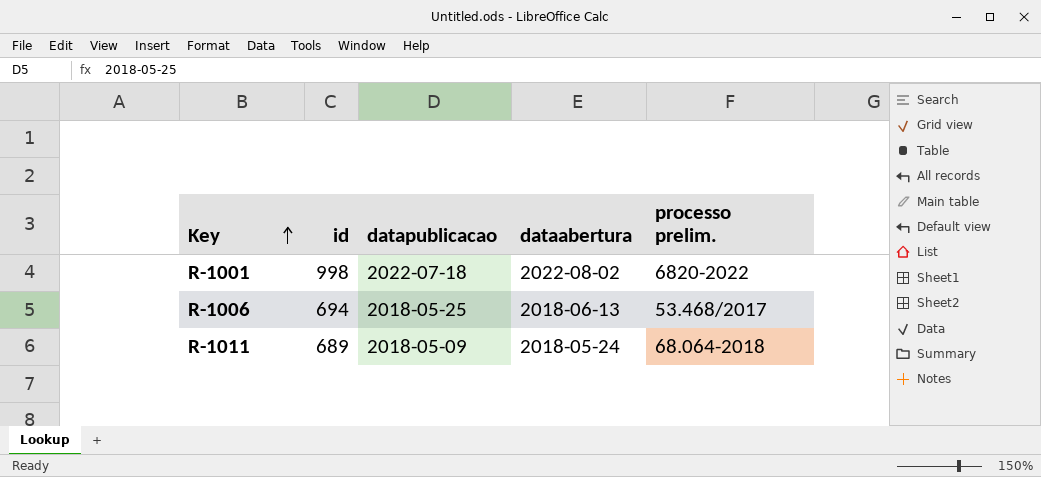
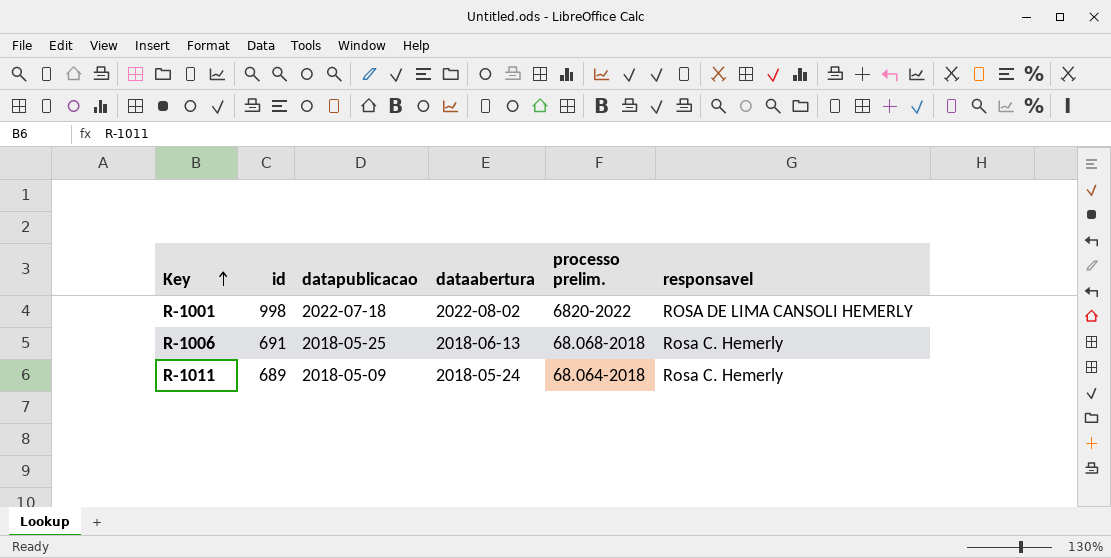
column responsavel | position: none -> 6
R-1006 | id: 694 -> 691
R-1006 | processo prelim.: 53.468/2017 -> 68.068-2018

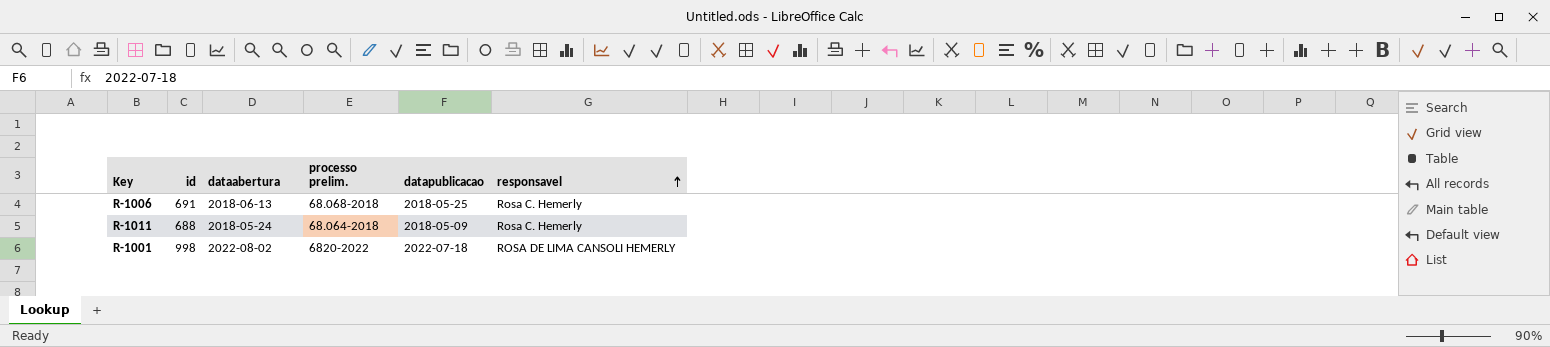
row order: Key ascending -> responsavel ascending
column datapublicacao | position: 3 -> 5
R-1011 | id: 689 -> 688

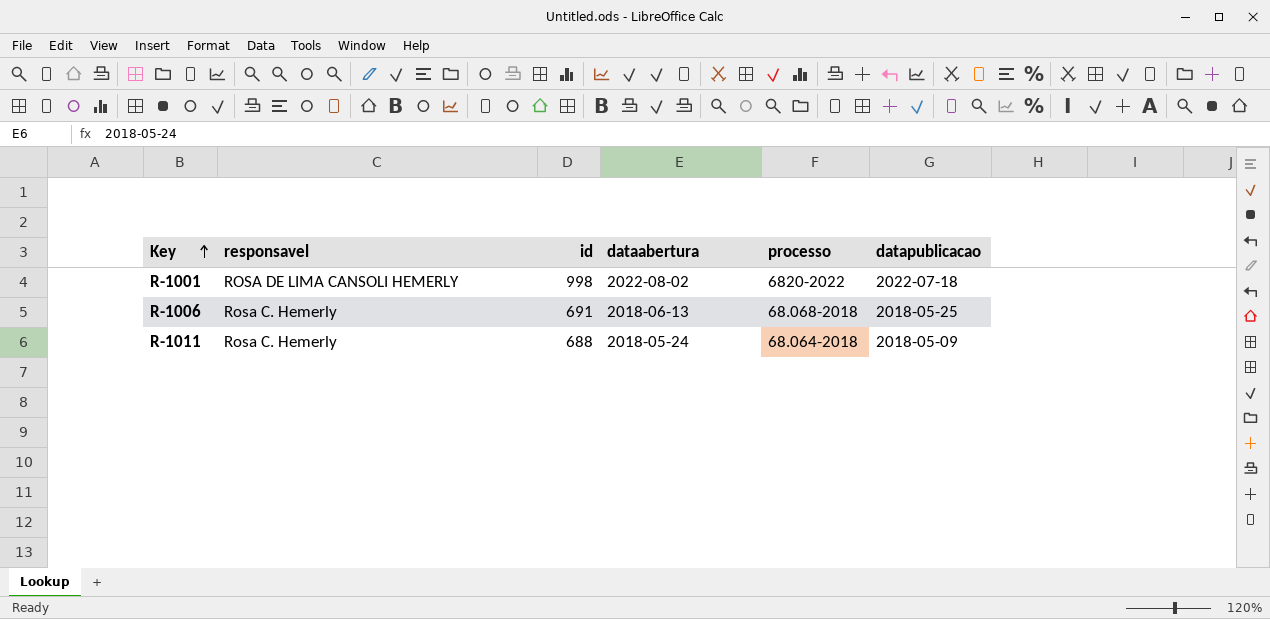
row order: responsavel ascending -> Key ascending
column responsavel | position: 6 -> 2
column name: processo prelim. -> processo

